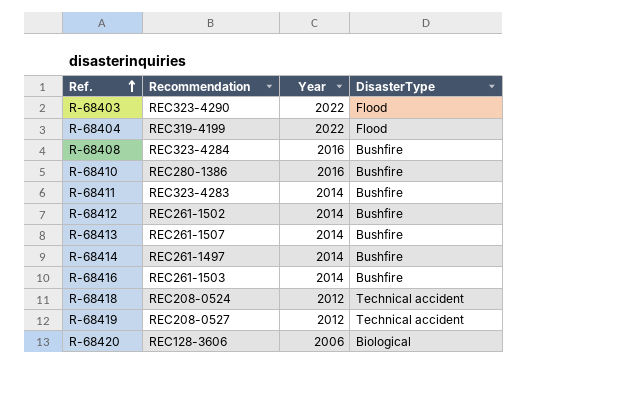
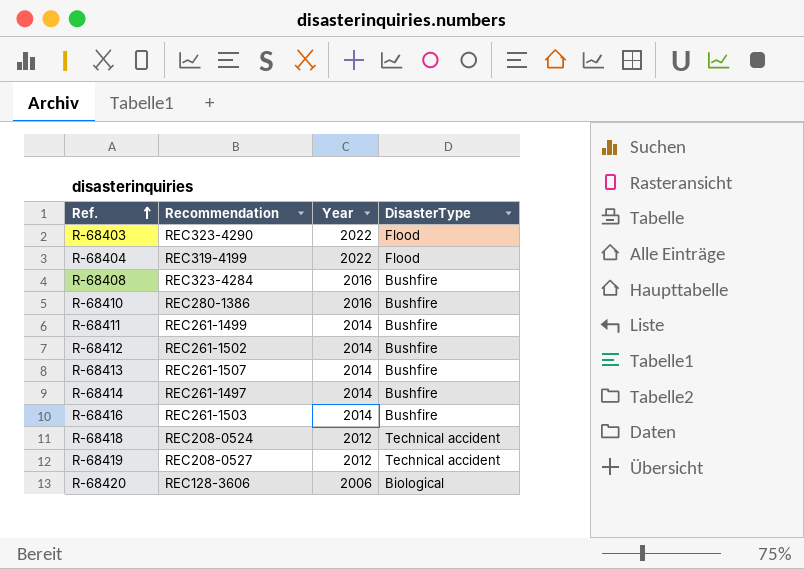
R-68411 | Recommendation: REC323-4283 -> REC261-1499

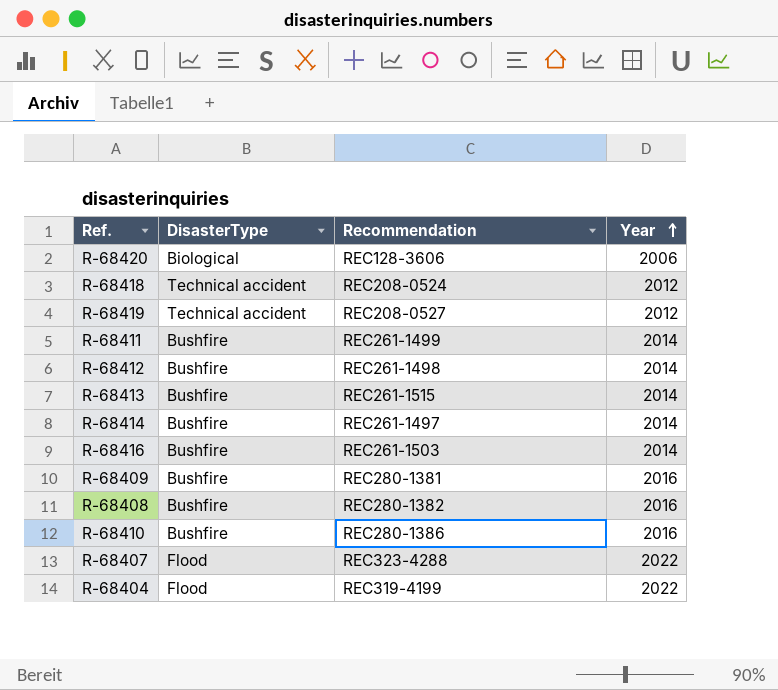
row order: Ref. ascending -> Year ascending
column DisasterType | position: 4 -> 2
row R-68403: REC323-4290 | 2022 | Flood -> none
R-68412 | Recommendation: REC261-1502 -> REC261-1498
R-68413 | Recommendation: REC261-1507 -> REC261-1515
row R-68409: none -> Bushfire | REC280-1381 | 2016
R-68408 | Recommendation: REC323-4284 -> REC280-1382
row R-68407: none -> Flood | REC323-4288 | 2022

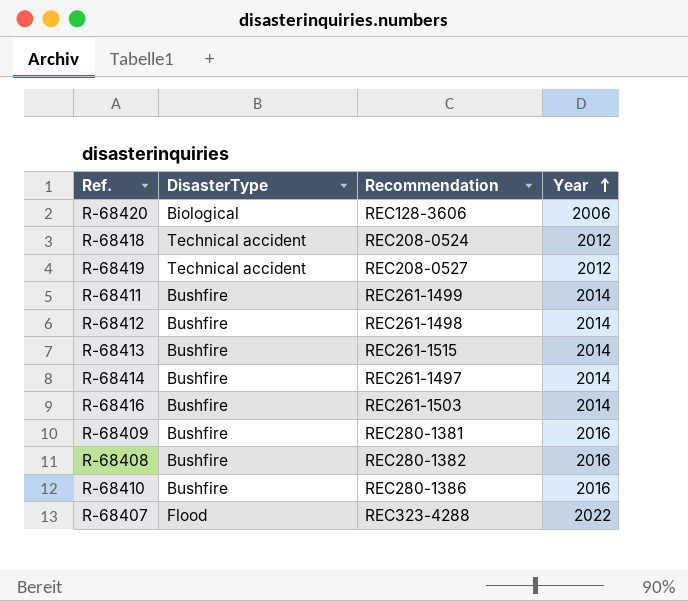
row R-68404: Flood | REC319-4199 | 2022 -> none

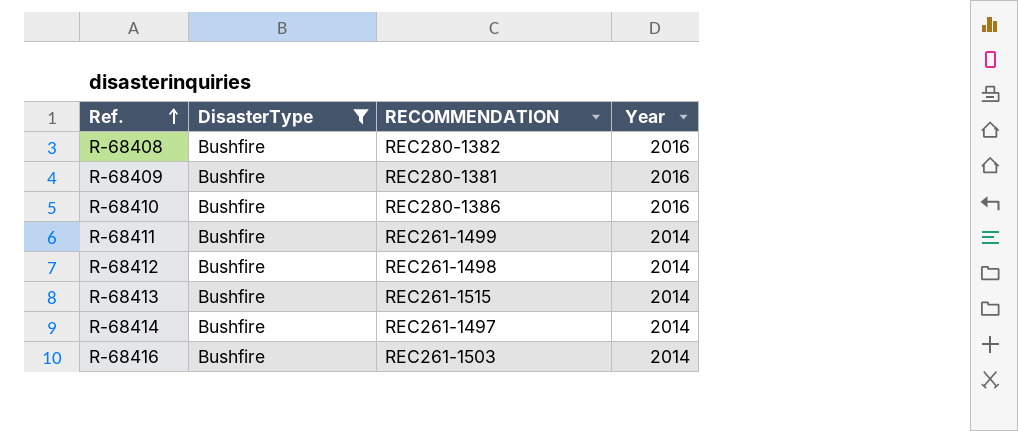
filter: none -> DisasterType = Bushfire
row order: Year ascending -> Ref. ascending
column name: Recommendation -> RECOMMENDATION

